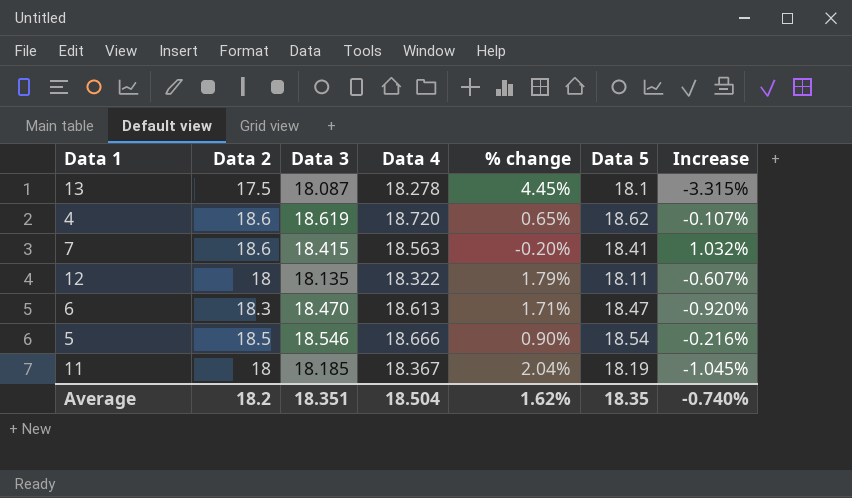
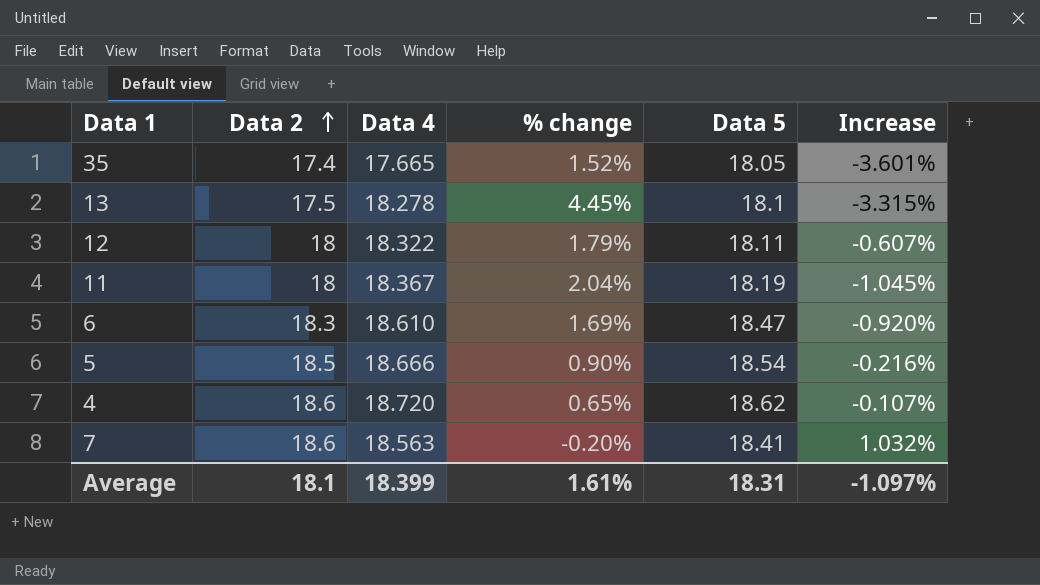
row order: none -> Data 2 ascending
column Data 3 | position: 3 -> none
row 35: none -> 17.4 | 17.665 | 1.52% | 18.05 | -3.601%
6 | Data 4: 18.613 -> 18.610
6 | % change: 1.71% -> 1.69%
Average | Data 2: 18.2 -> 18.1
Average | Data 4: 18.504 -> 18.399
Average | % change: 1.62% -> 1.61%
Average | Data 5: 18.35 -> 18.31
Average | Increase: -0.740% -> -1.097%

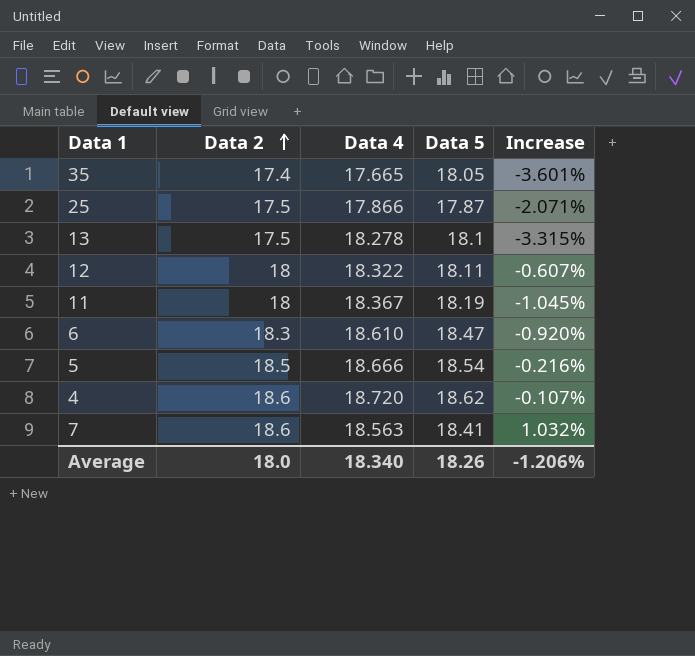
column % change | formula: ([Data 4] - [Data 2]) / [Data 2] -> none
row 25: none -> 17.5 | 17.866 | 17.87 | -2.071%
Average | Data 2: 18.1 -> 18.0
Average | Data 4: 18.399 -> 18.340
Average | Data 5: 18.31 -> 18.26
Average | Increase: -1.097% -> -1.206%

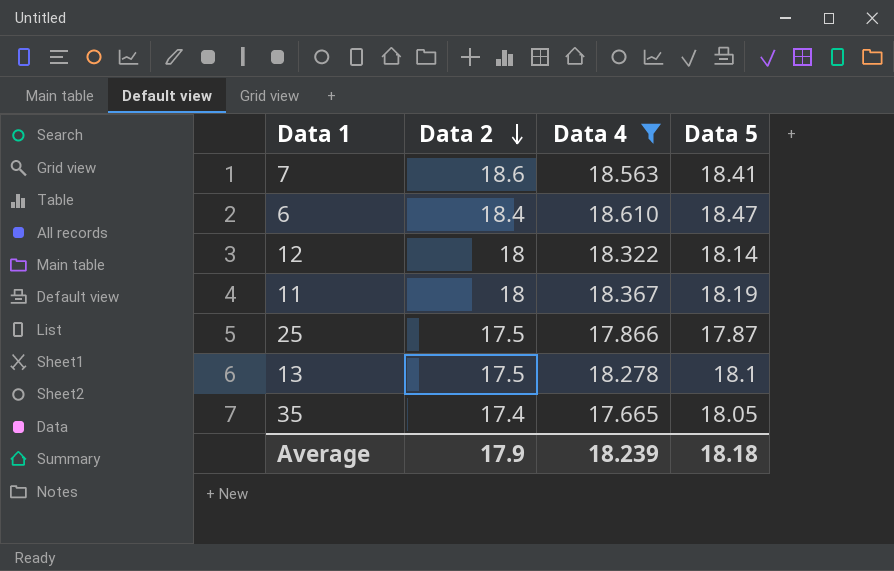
filter: none -> Data 4 <= 18.610
row order: Data 2 ascending -> Data 2 descending
column Increase | formula: ([Data 2] - [Data 5]) / [Data 5] -> none
6 | Data 2: 18.3 -> 18.4
12 | Data 5: 18.11 -> 18.14
Average | Data 2: 18.0 -> 17.9
Average | Data 4: 18.340 -> 18.239
Average | Data 5: 18.26 -> 18.18

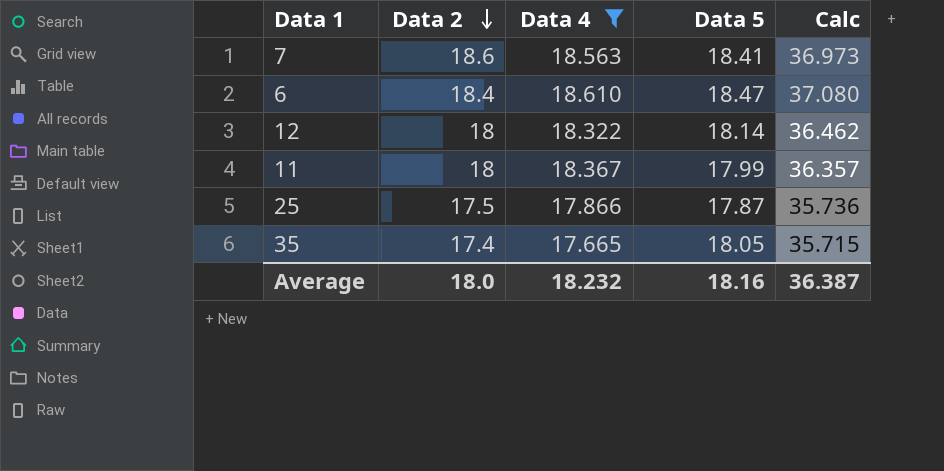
column Calc | formula: none -> [Data 4] + [Data 5]
row 13: 17.5 | 18.278 | 18.1 -> none
11 | Data 5: 18.19 -> 17.99
Average | Data 2: 17.9 -> 18.0
Average | Data 4: 18.239 -> 18.232
Average | Data 5: 18.18 -> 18.16

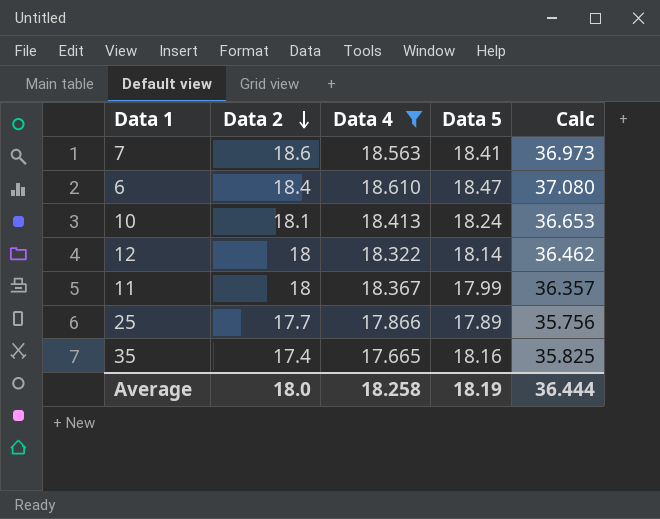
row 10: none -> 18.1 | 18.413 | 18.24 | 36.653
25 | Data 2: 17.5 -> 17.7
25 | Data 5: 17.87 -> 17.89
25 | Calc: 35.736 -> 35.756
35 | Data 5: 18.05 -> 18.16
35 | Calc: 35.715 -> 35.825
Average | Data 4: 18.232 -> 18.258
Average | Data 5: 18.16 -> 18.19
Average | Calc: 36.387 -> 36.444

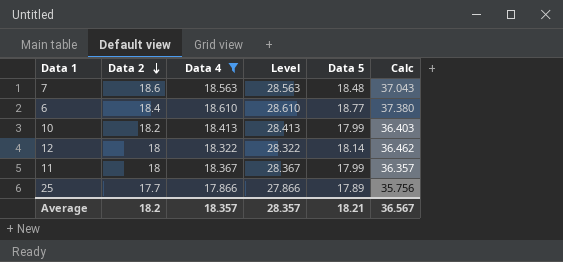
column Level | formula: none -> [Data 4] + 10
row 35: 17.4 | 17.665 | 18.16 | 35.825 -> none
7 | Data 5: 18.41 -> 18.48
7 | Calc: 36.973 -> 37.043
6 | Data 5: 18.47 -> 18.77
6 | Calc: 37.080 -> 37.380
10 | Data 2: 18.1 -> 18.2
10 | Data 5: 18.24 -> 17.99
10 | Calc: 36.653 -> 36.403
Average | Data 2: 18.0 -> 18.2
Average | Data 4: 18.258 -> 18.357
Average | Data 5: 18.19 -> 18.21
Average | Calc: 36.444 -> 36.567

